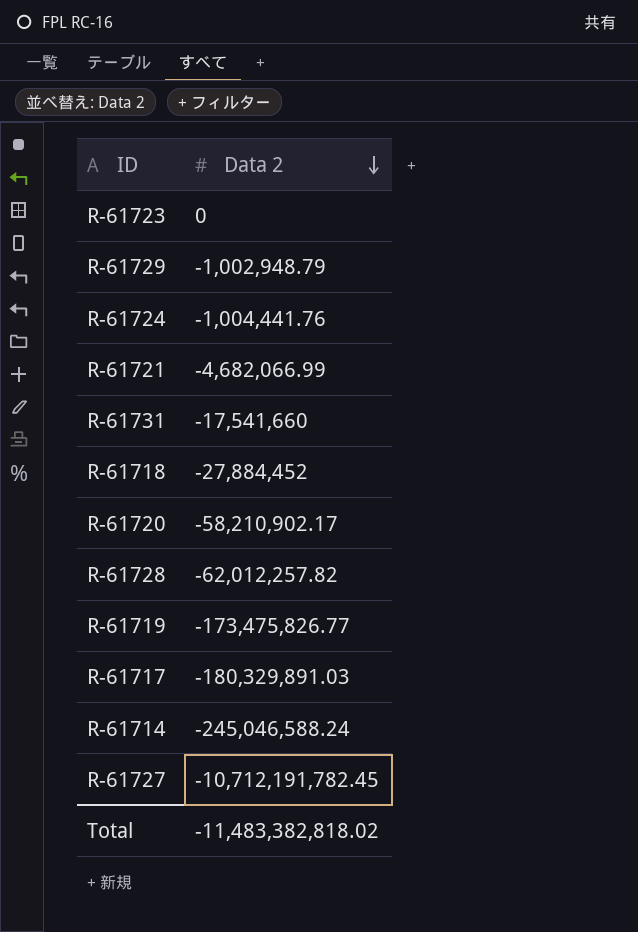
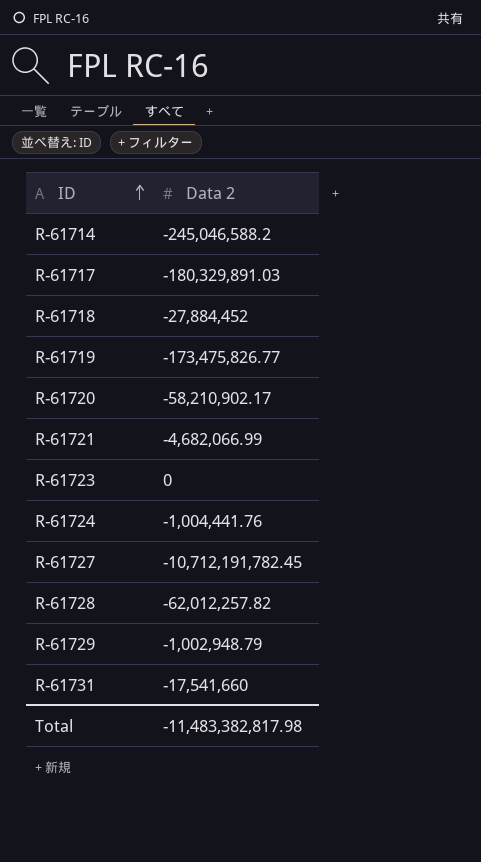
row order: Data 2 descending -> ID ascending
R-61714 | Data 2: -245,046,588.24 -> -245,046,588.2
Total | Data 2: -11,483,382,818.02 -> -11,483,382,817.98

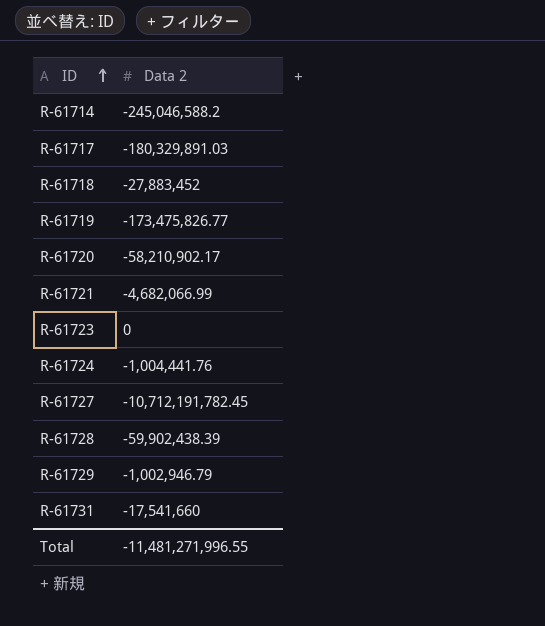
R-61718 | Data 2: -27,884,452 -> -27,883,452
R-61728 | Data 2: -62,012,257.82 -> -59,902,438.39
R-61729 | Data 2: -1,002,948.79 -> -1,002,946.79
Total | Data 2: -11,483,382,817.98 -> -11,481,271,996.55

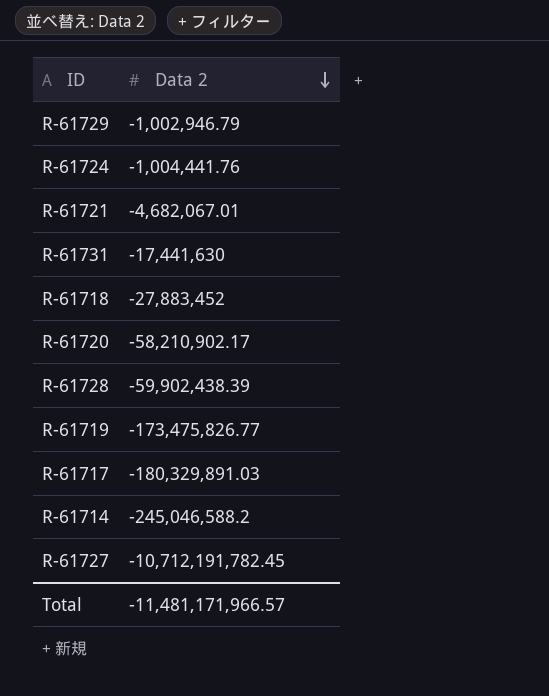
row order: ID ascending -> Data 2 descending
row R-61723: 0 -> none
R-61721 | Data 2: -4,682,066.99 -> -4,682,067.01
R-61731 | Data 2: -17,541,660 -> -17,441,630
Total | Data 2: -11,481,271,996.55 -> -11,481,171,966.57

